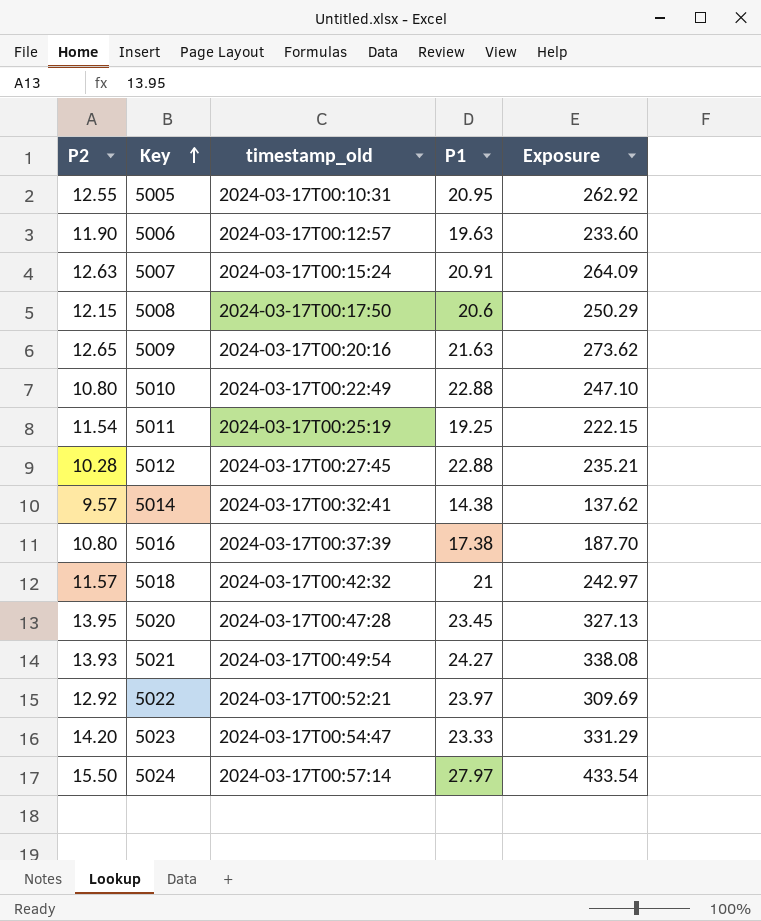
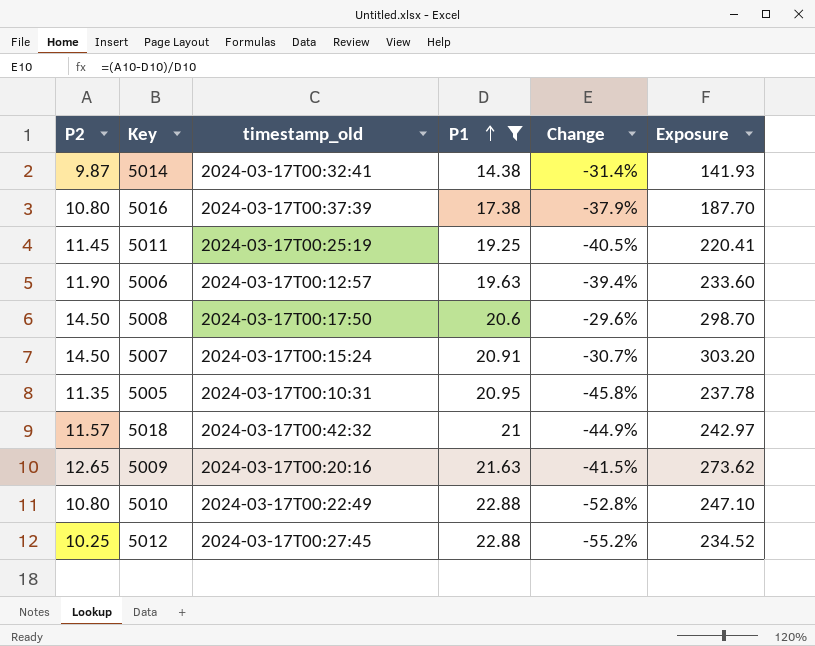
filter: none -> P1 <= 22.88
row order: Key ascending -> P1 ascending
column Change | formula: none -> ([P2] - [P1]) / [P1]
5014 | P2: 9.57 -> 9.87
5014 | Exposure: 137.62 -> 141.93
5011 | P2: 11.54 -> 11.45
5011 | Exposure: 222.15 -> 220.41
5008 | P2: 12.15 -> 14.50
5008 | Exposure: 250.29 -> 298.70
5007 | P2: 12.63 -> 14.50
5007 | Exposure: 264.09 -> 303.20
5005 | P2: 12.55 -> 11.35
5005 | Exposure: 262.92 -> 237.78
5012 | P2: 10.28 -> 10.25
5012 | Exposure: 235.21 -> 234.52

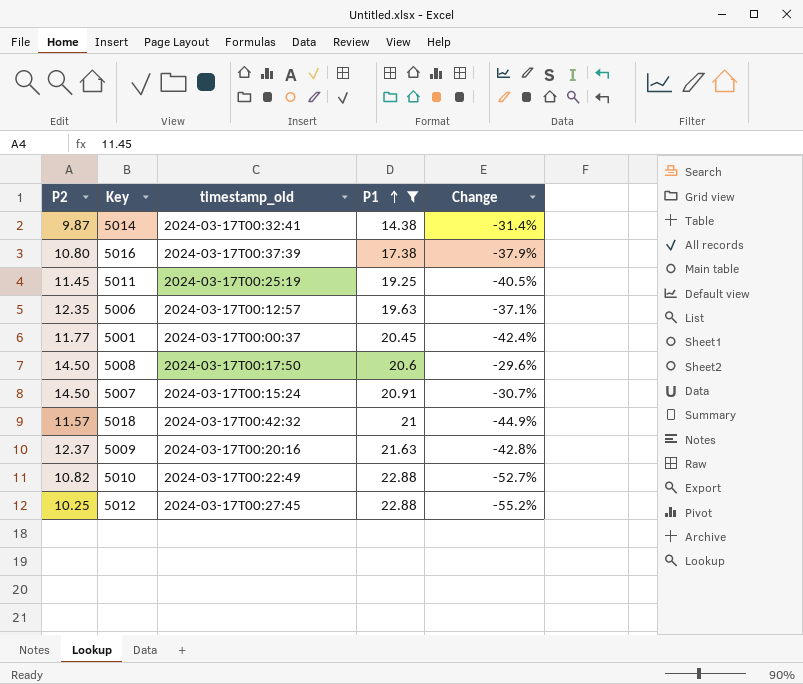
column Exposure | formula: [P2] * [P1] -> none
row 5005: 11.35 | 2024-03-17T00:10:31 | 20.95 | -45.8% | 237.78 -> none
5006 | P2: 11.90 -> 12.35
5006 | Change: -39.4% -> -37.1%
row 5001: none -> 11.77 | 2024-03-17T00:00:37 | 20.45 | -42.4%
5009 | P2: 12.65 -> 12.37
5009 | Change: -41.5% -> -42.8%
5010 | P2: 10.80 -> 10.82
5010 | Change: -52.8% -> -52.7%

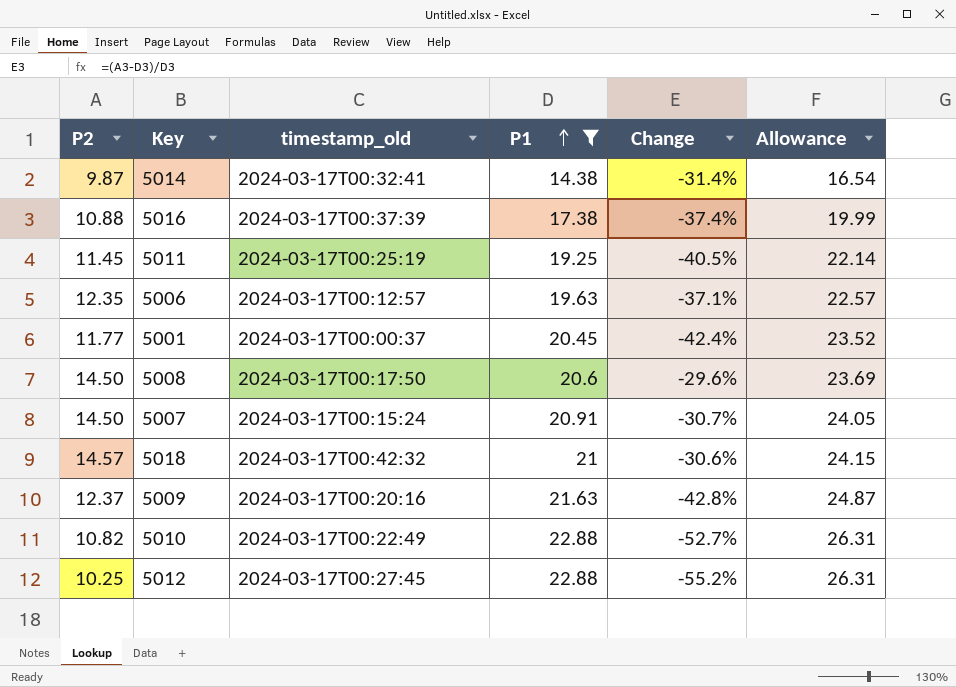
column Allowance | formula: none -> [P1] * 1.15
5016 | P2: 10.80 -> 10.88
5016 | Change: -37.9% -> -37.4%
5018 | P2: 11.57 -> 14.57
5018 | Change: -44.9% -> -30.6%

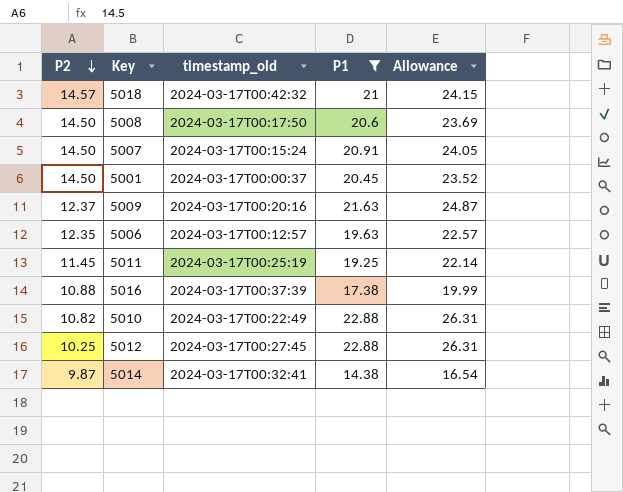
row order: P1 ascending -> P2 descending
column Change | formula: ([P2] - [P1]) / [P1] -> none
5001 | P2: 11.77 -> 14.50

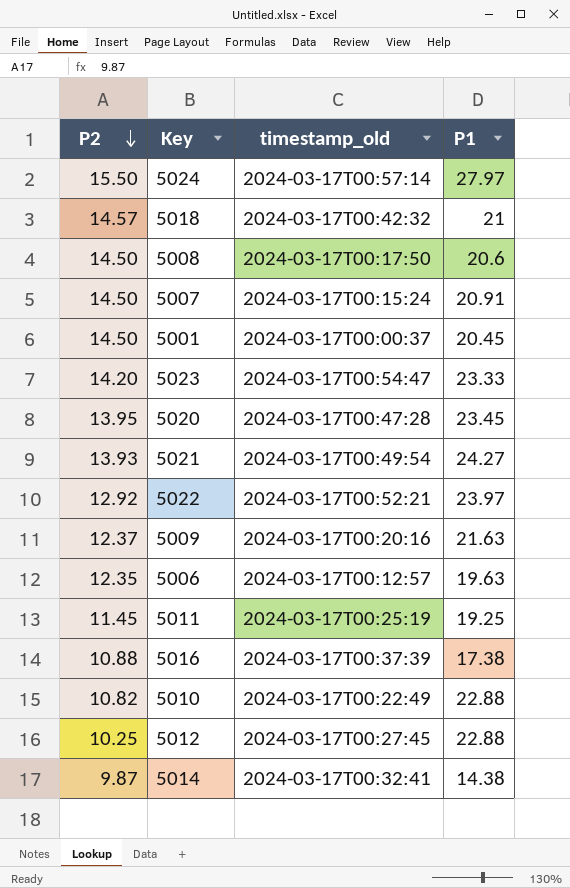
filter: P1 <= 22.88 -> none
column Allowance | formula: [P1] * 1.15 -> none

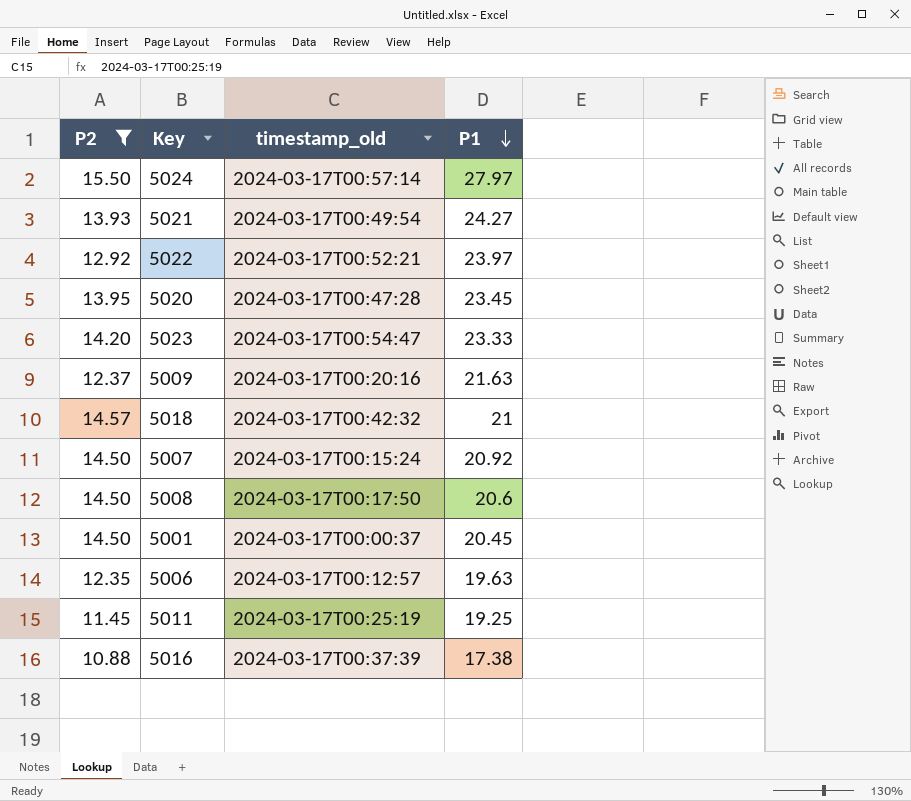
filter: none -> P2 >= 10.88
row order: P2 descending -> P1 descending
5007 | P1: 20.91 -> 20.92

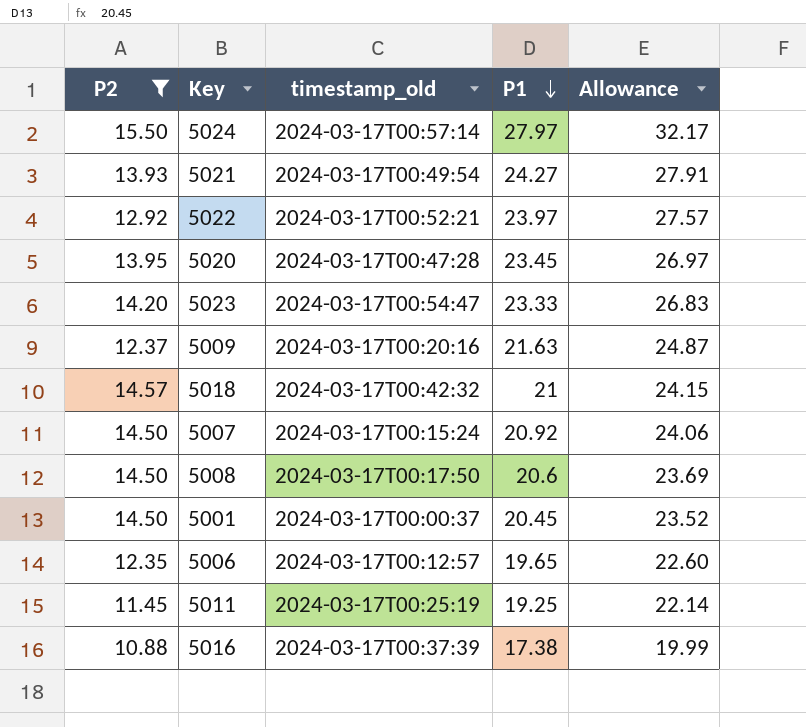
column Allowance | formula: none -> [P1] * 1.15
5006 | P1: 19.63 -> 19.65

